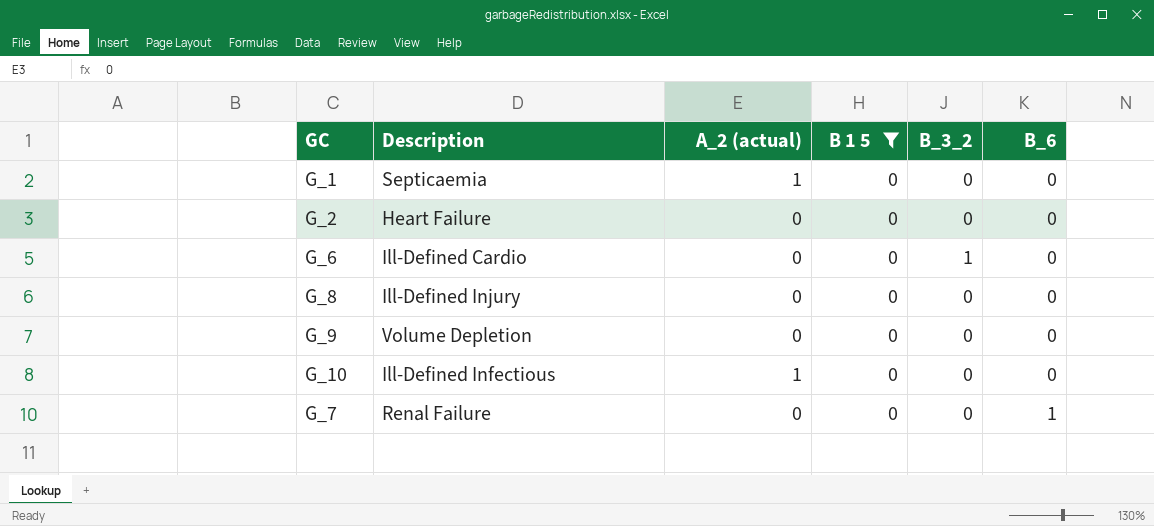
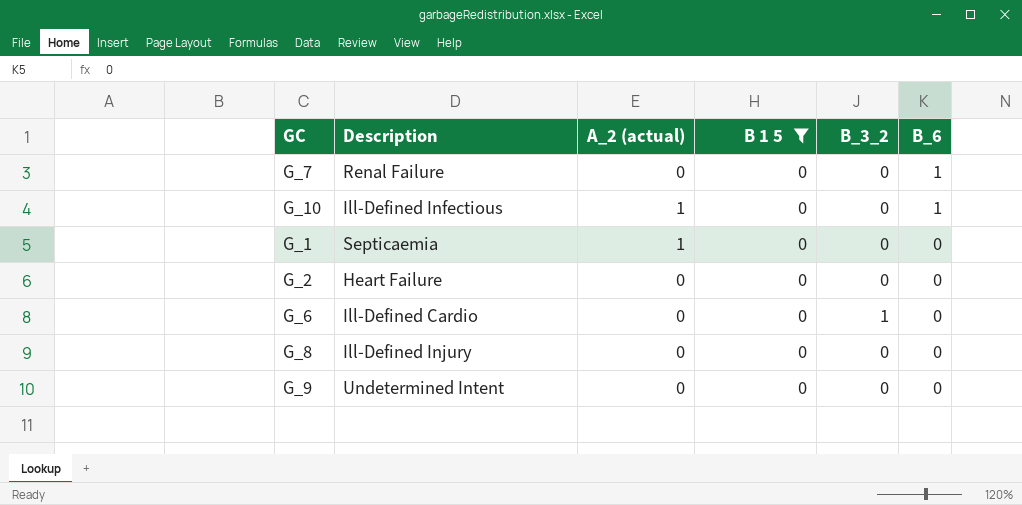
row order: B_6 ascending -> B_6 descending
G_10 | B_6: 0 -> 1
G_9 | Description: Volume Depletion -> Undetermined Intent

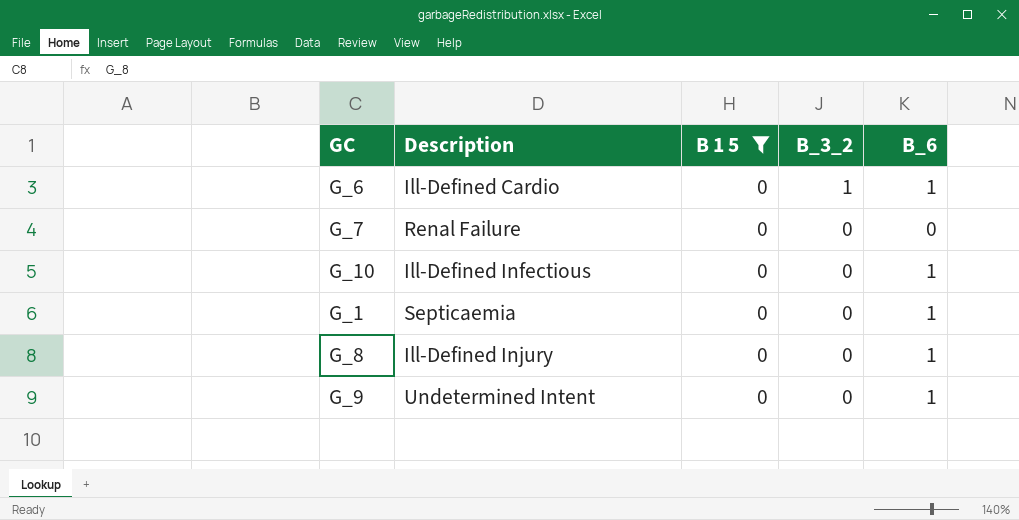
row order: B_6 descending -> B_3_2 descending
column A_2 (actual) | position: 3 -> none
row G_2: Heart Failure | 0 | 0 | 0 | 0 -> none
G_6 | B_6: 0 -> 1
G_7 | B_6: 1 -> 0
G_1 | B_6: 0 -> 1
G_8 | B_6: 0 -> 1
G_9 | B_6: 0 -> 1

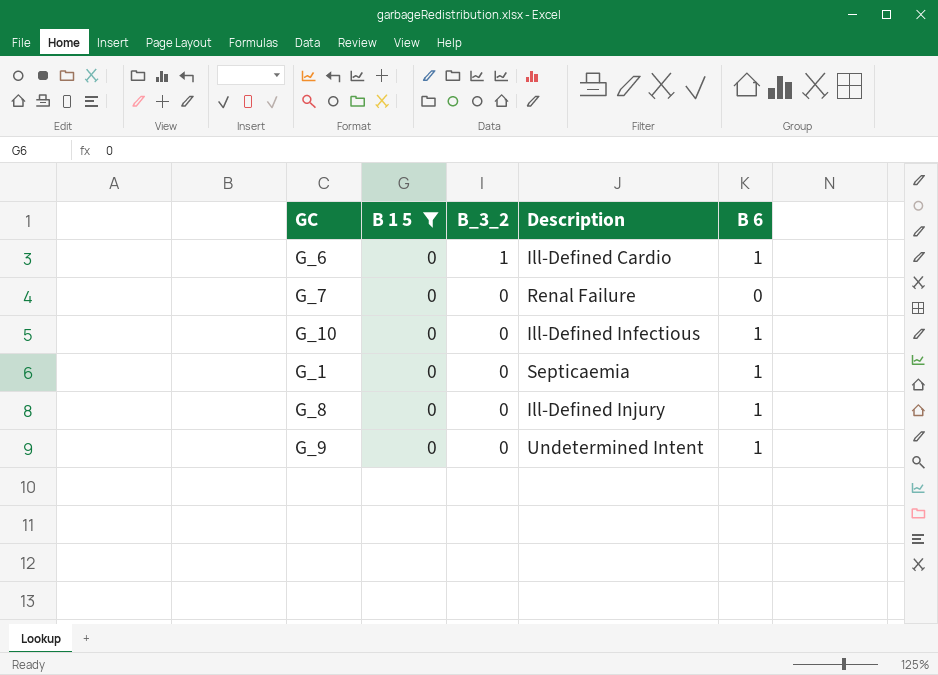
column Description | position: 2 -> 4
column name: B_6 -> B 6

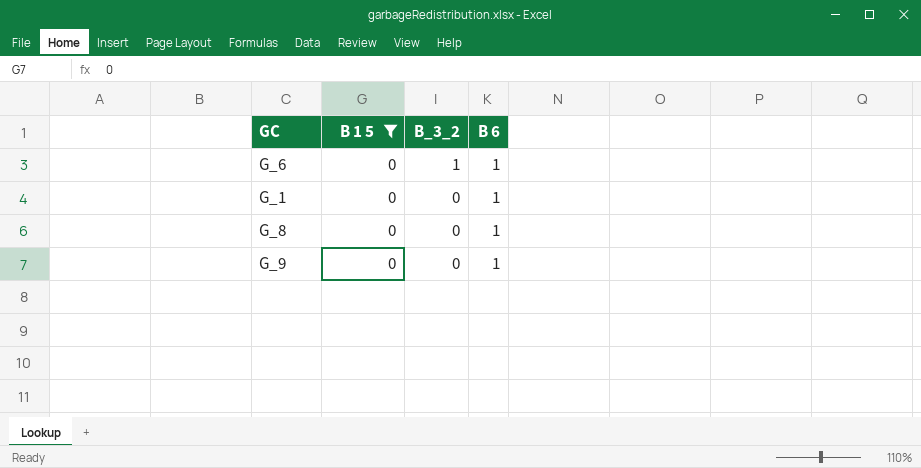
column Description | position: 4 -> none
row G_7: 0 | 0 | Renal Failure | 0 -> none
row G_10: 0 | 0 | Ill-Defined Infectious | 1 -> none

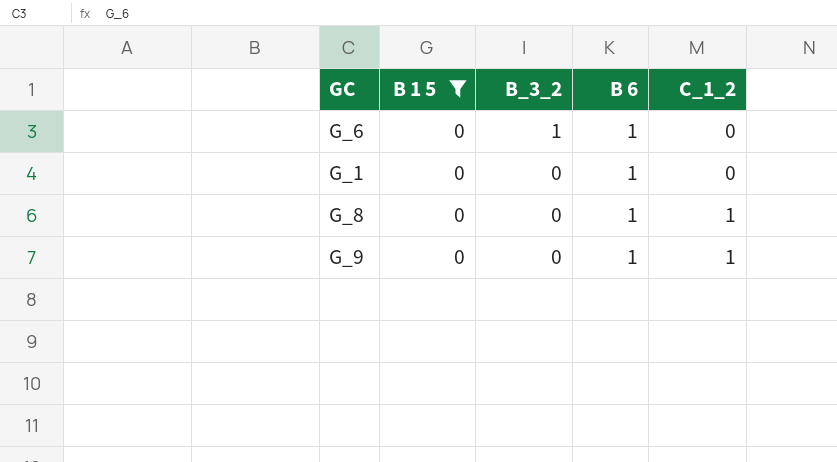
column C_1_2 | position: none -> 5

